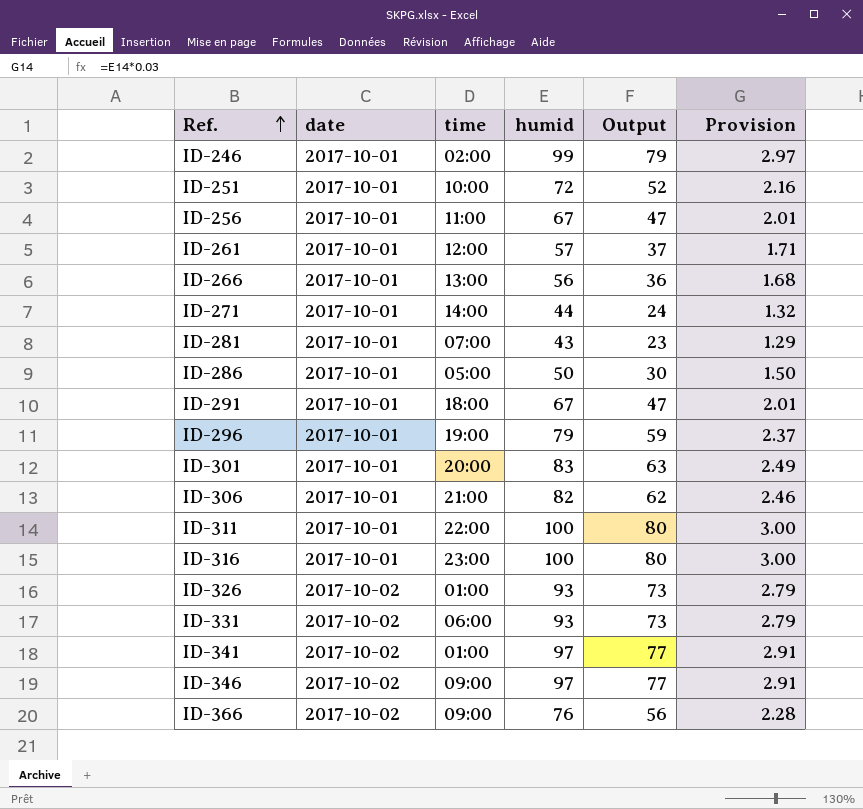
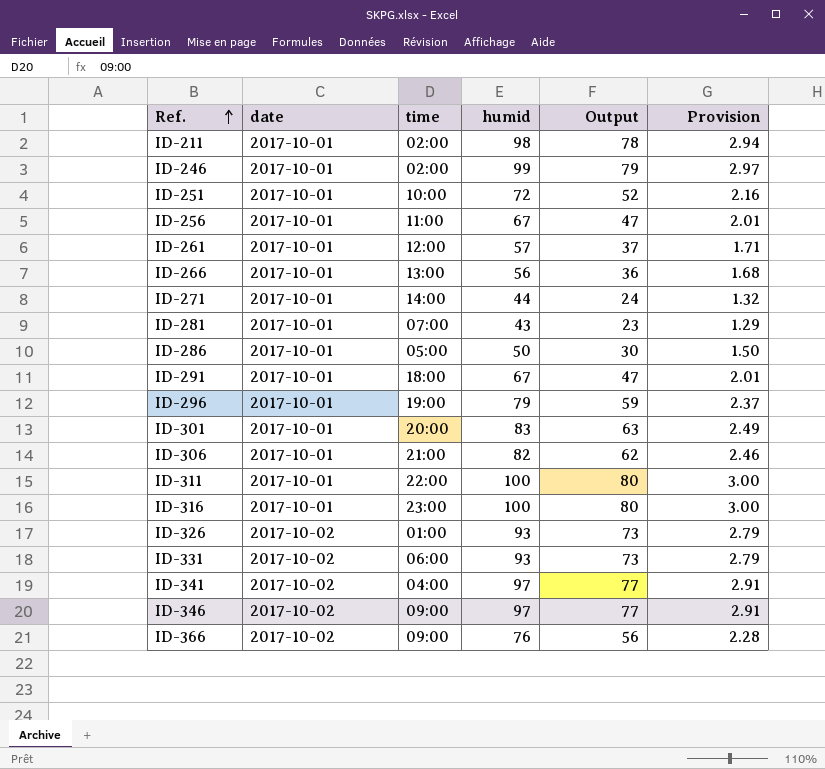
row ID-211: none -> 2017-10-01 | 02:00 | 98 | 78 | 2.94
ID-341 | time: 01:00 -> 04:00

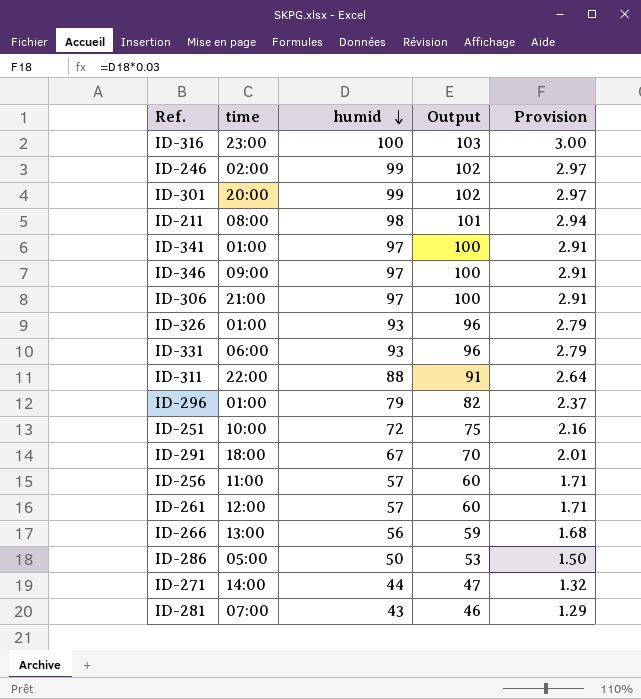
row order: Ref. ascending -> humid descending
column date | position: 2 -> none
column Output | formula: [humid] - 20 -> [humid] + 3
row ID-366: 2017-10-02 | 09:00 | 76 | 56 | 2.28 -> none
ID-301 | humid: 83 -> 99
ID-301 | Provision: 2.49 -> 2.97
ID-211 | time: 02:00 -> 08:00
ID-341 | time: 04:00 -> 01:00
ID-306 | humid: 82 -> 97
ID-306 | Provision: 2.46 -> 2.91
ID-311 | humid: 100 -> 88
ID-311 | Provision: 3.00 -> 2.64
ID-296 | time: 19:00 -> 01:00
ID-256 | humid: 67 -> 57
ID-256 | Provision: 2.01 -> 1.71

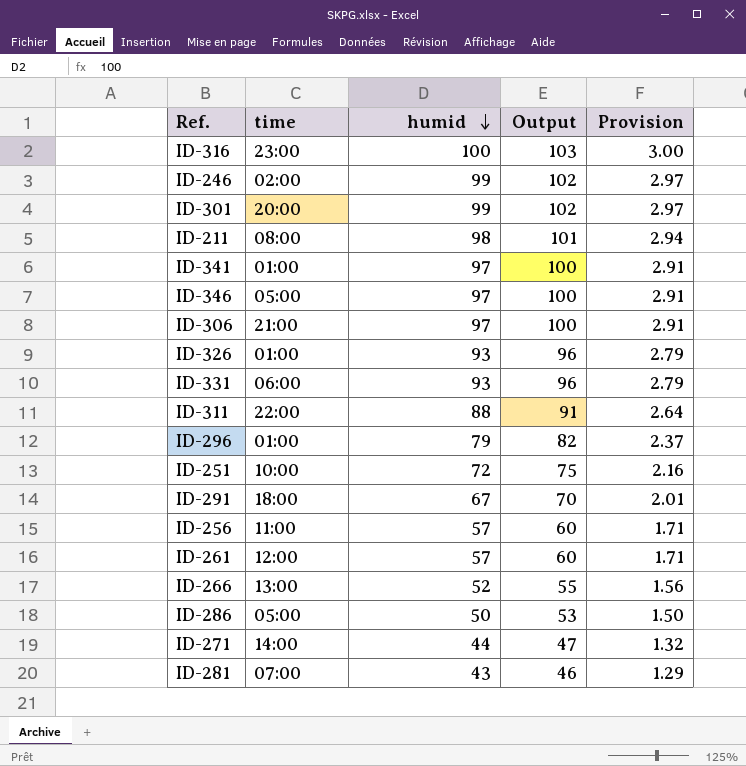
ID-346 | time: 09:00 -> 05:00
ID-266 | humid: 56 -> 52
ID-266 | Output: 59 -> 55
ID-266 | Provision: 1.68 -> 1.56

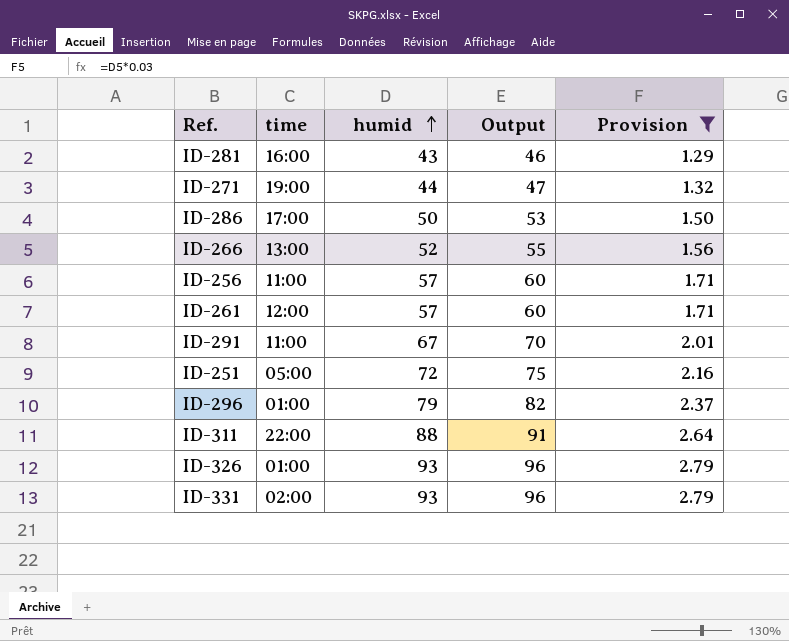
filter: none -> Provision <= 2.79
row order: humid descending -> humid ascending
ID-281 | time: 07:00 -> 16:00
ID-271 | time: 14:00 -> 19:00
ID-286 | time: 05:00 -> 17:00
ID-291 | time: 18:00 -> 11:00
ID-251 | time: 10:00 -> 05:00
ID-331 | time: 06:00 -> 02:00

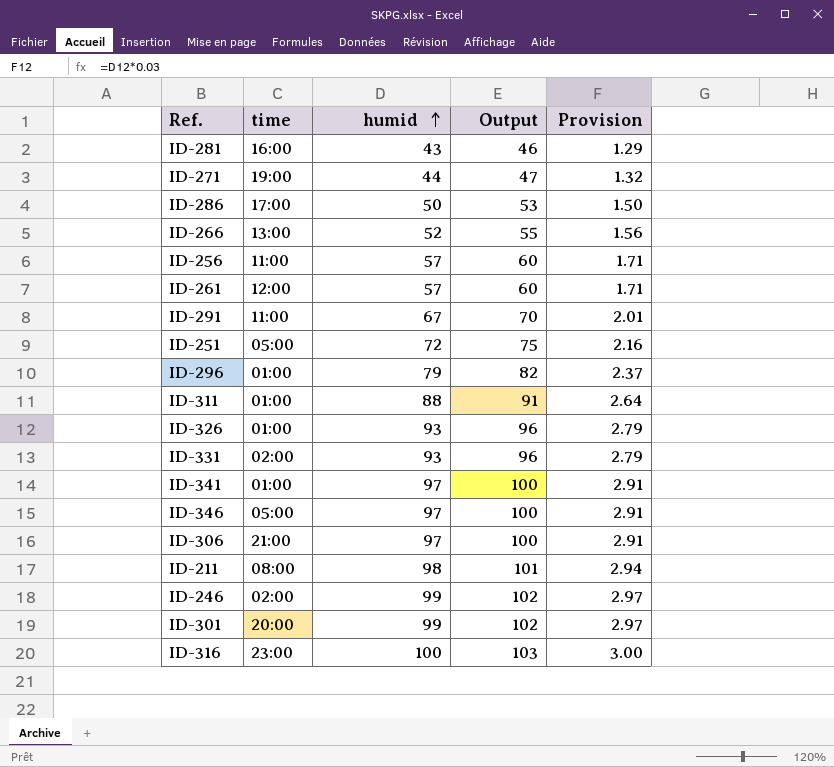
filter: Provision <= 2.79 -> none
ID-311 | time: 22:00 -> 01:00

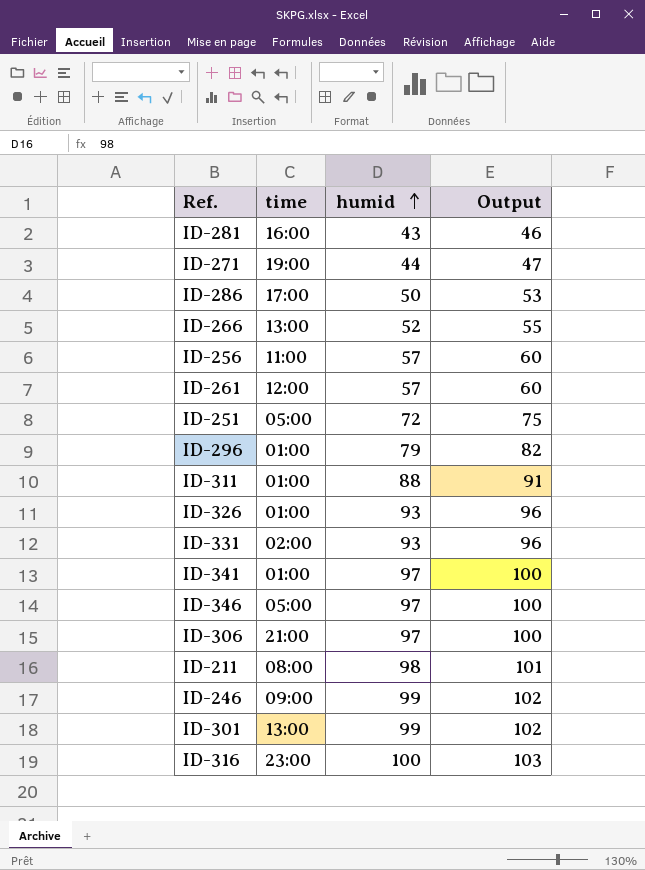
column Provision | formula: [humid] * 0.03 -> none
row ID-291: 11:00 | 67 | 70 | 2.01 -> none
ID-246 | time: 02:00 -> 09:00
ID-301 | time: 20:00 -> 13:00

